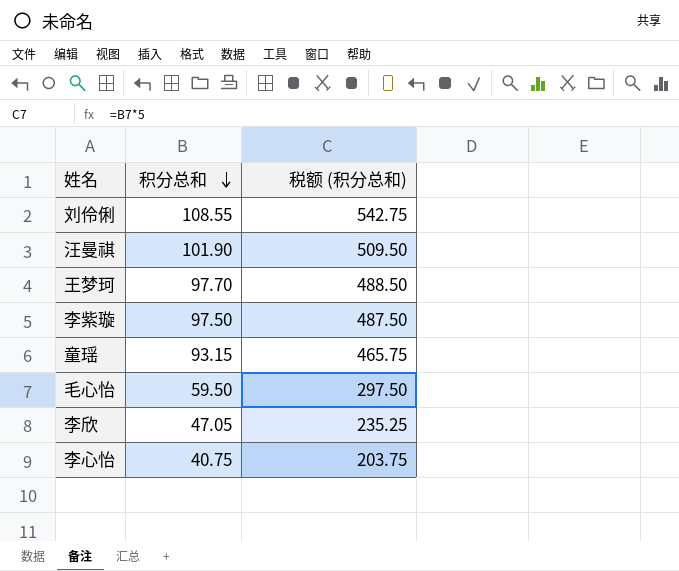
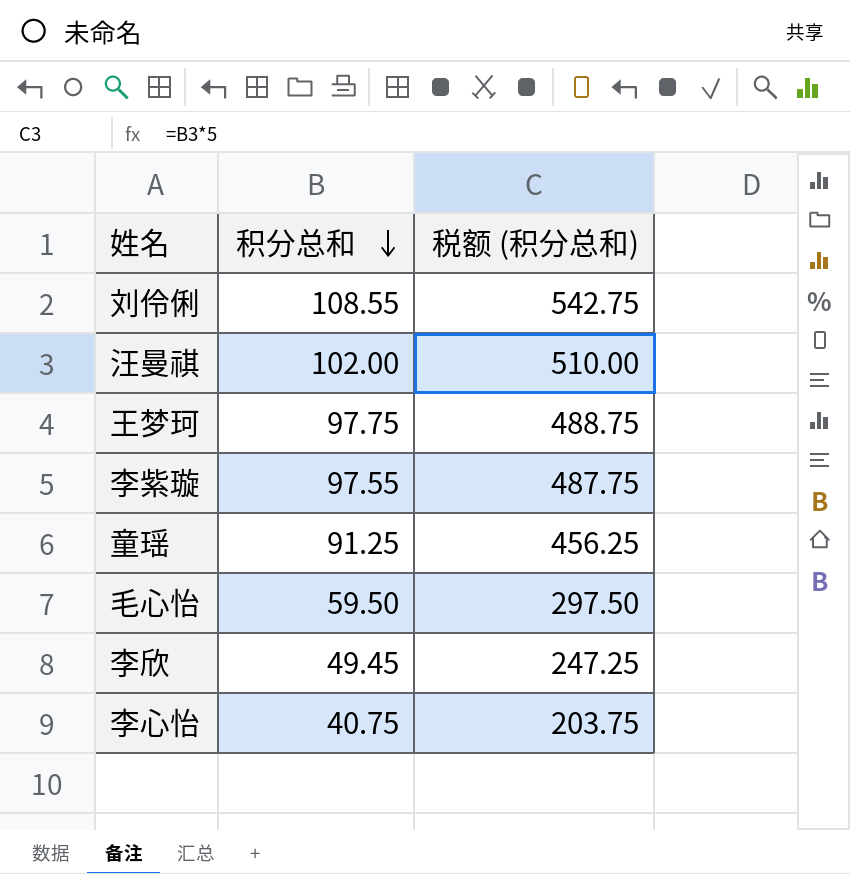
汪曼祺 | 积分总和: 101.90 -> 102.00
汪曼祺 | 税额 (积分总和): 509.50 -> 510.00
王梦珂 | 积分总和: 97.70 -> 97.75
王梦珂 | 税额 (积分总和): 488.50 -> 488.75
李紫璇 | 积分总和: 97.50 -> 97.55
李紫璇 | 税额 (积分总和): 487.50 -> 487.75
童瑶 | 积分总和: 93.15 -> 91.25
童瑶 | 税额 (积分总和): 465.75 -> 456.25
李欣 | 积分总和: 47.05 -> 49.45
李欣 | 税额 (积分总和): 235.25 -> 247.25

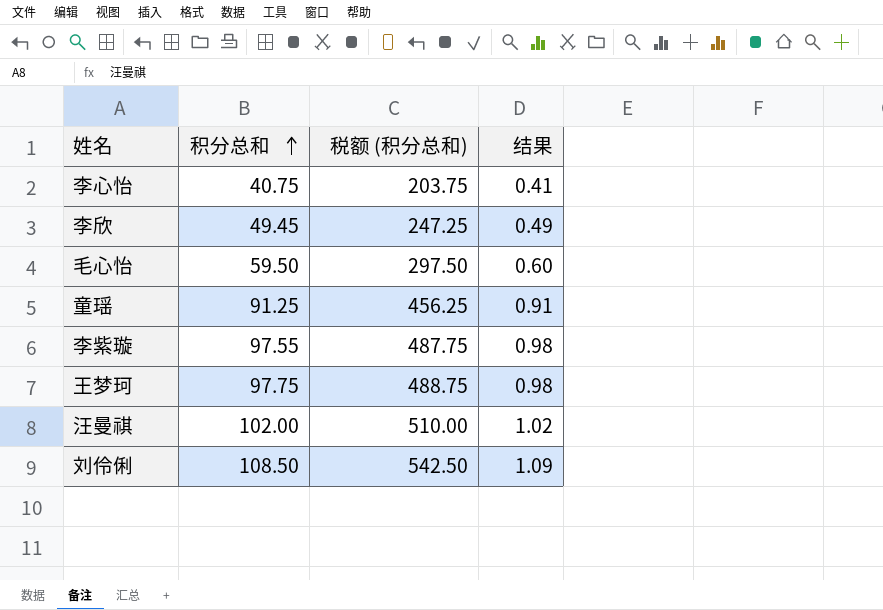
row order: 积分总和 descending -> 积分总和 ascending
column 结果 | formula: none -> [积分总和] * 0.01
刘伶俐 | 积分总和: 108.55 -> 108.50
刘伶俐 | 税额 (积分总和): 542.75 -> 542.50

